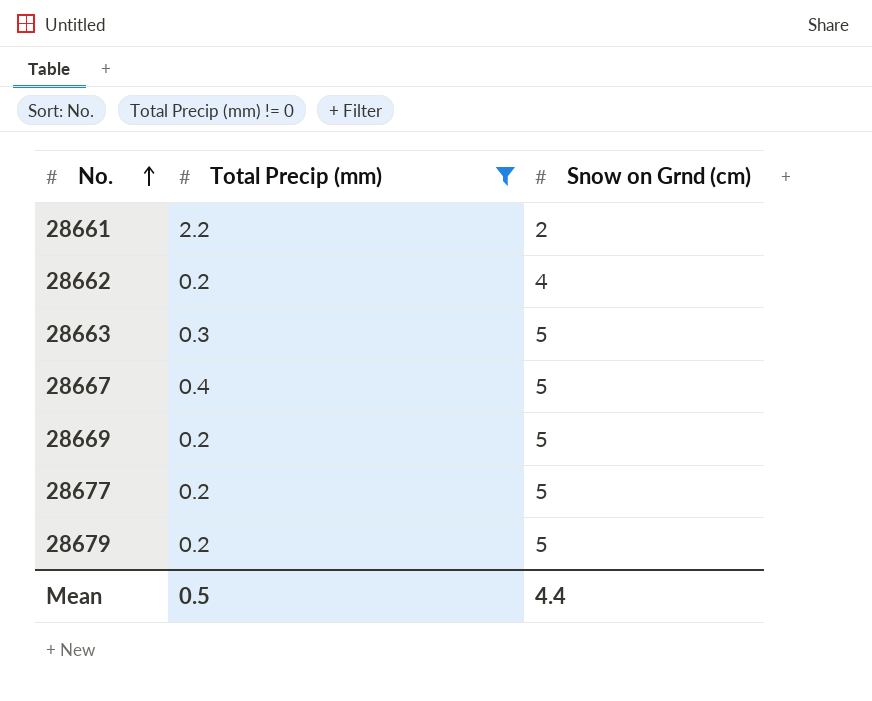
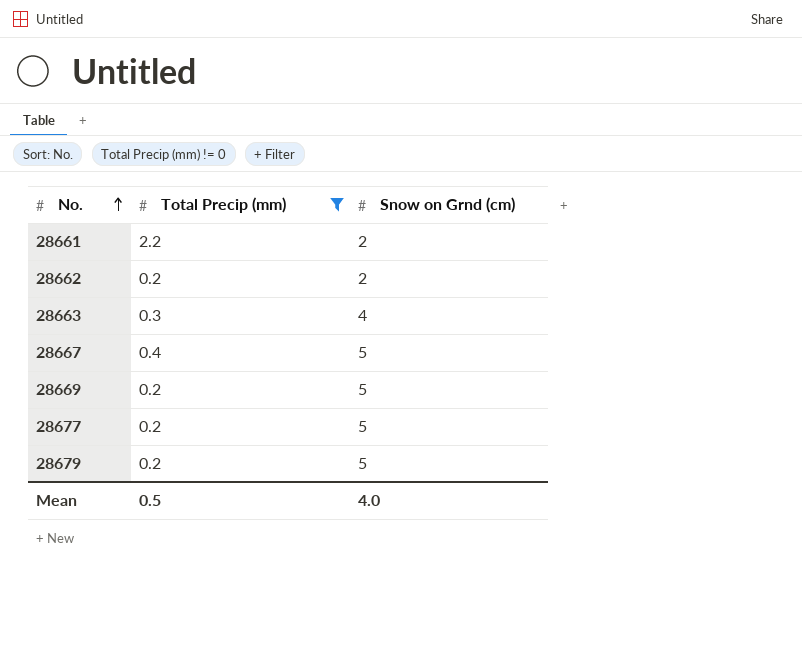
28662 | Snow on Grnd (cm): 4 -> 2
28663 | Snow on Grnd (cm): 5 -> 4
Mean | Snow on Grnd (cm): 4.4 -> 4.0

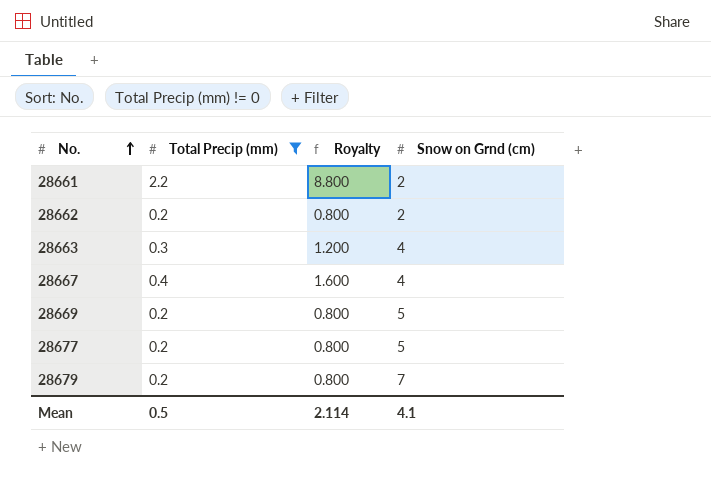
column Royalty | formula: none -> [Total Precip (mm)] * 4
28667 | Snow on Grnd (cm): 5 -> 4
28679 | Snow on Grnd (cm): 5 -> 7
Mean | Snow on Grnd (cm): 4.0 -> 4.1

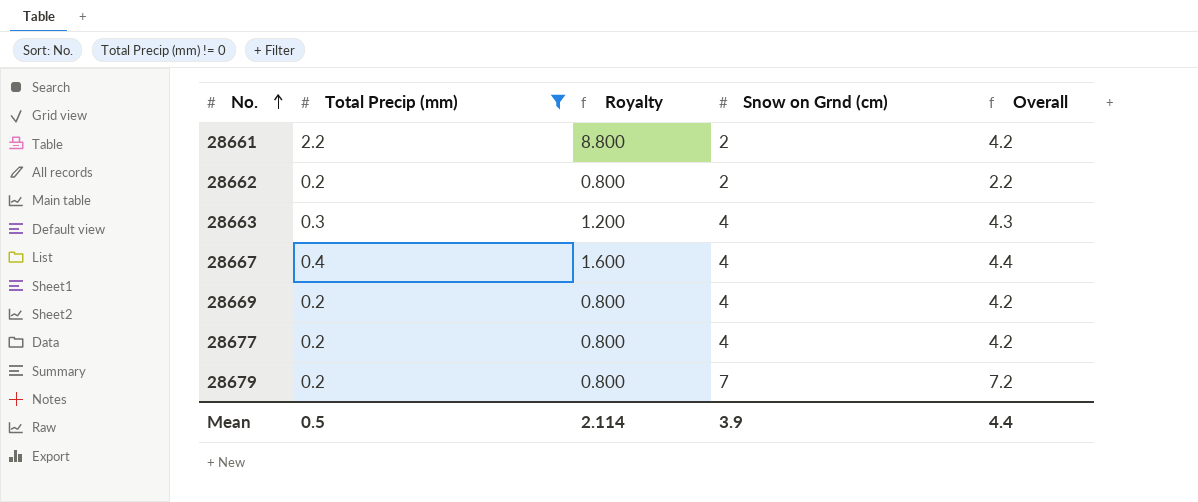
column Overall | formula: none -> [Total Precip (mm)] + [Snow on Grnd (cm)]
28669 | Snow on Grnd (cm): 5 -> 4
28677 | Snow on Grnd (cm): 5 -> 4
Mean | Snow on Grnd (cm): 4.1 -> 3.9

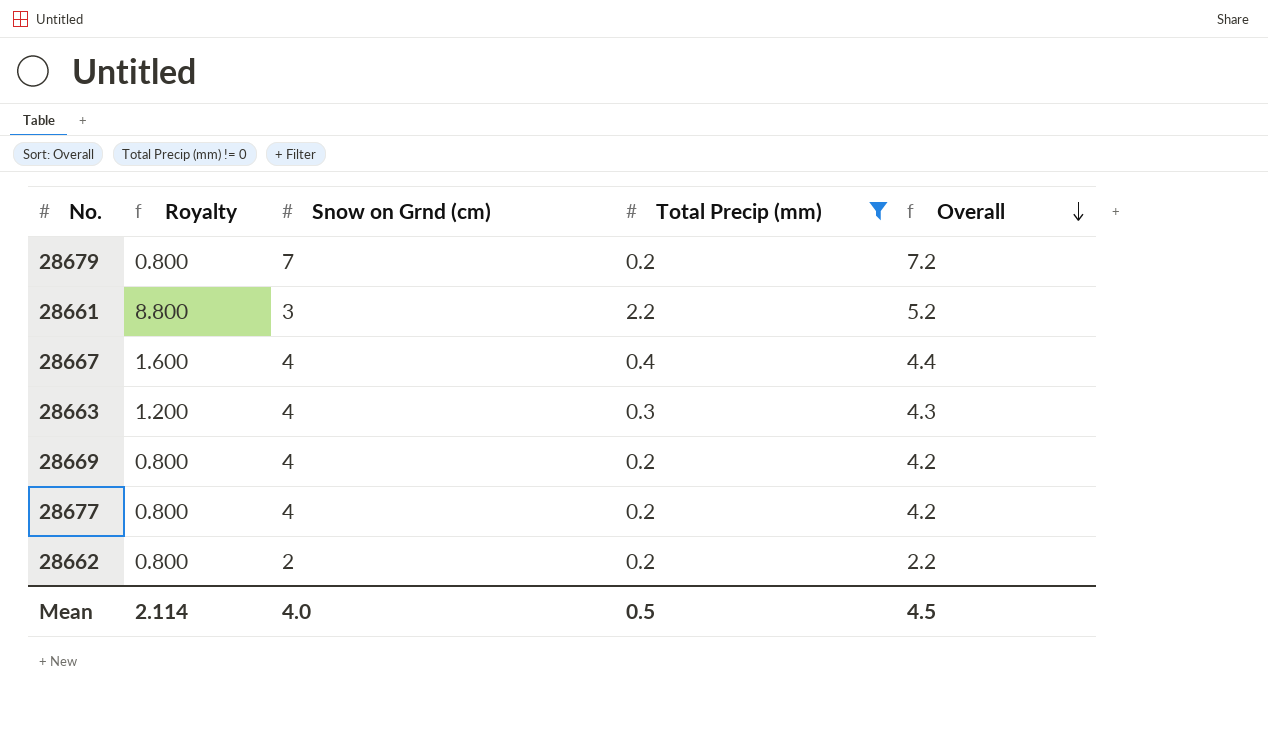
row order: No. ascending -> Overall descending
column Total Precip (mm) | position: 2 -> 4
28661 | Snow on Grnd (cm): 2 -> 3
28661 | Overall: 4.2 -> 5.2
Mean | Snow on Grnd (cm): 3.9 -> 4.0
Mean | Overall: 4.4 -> 4.5

